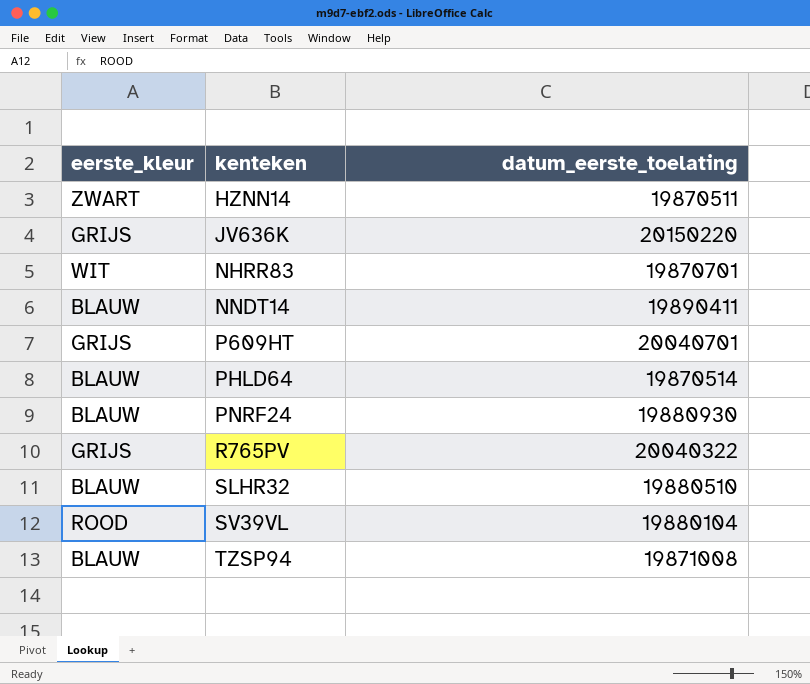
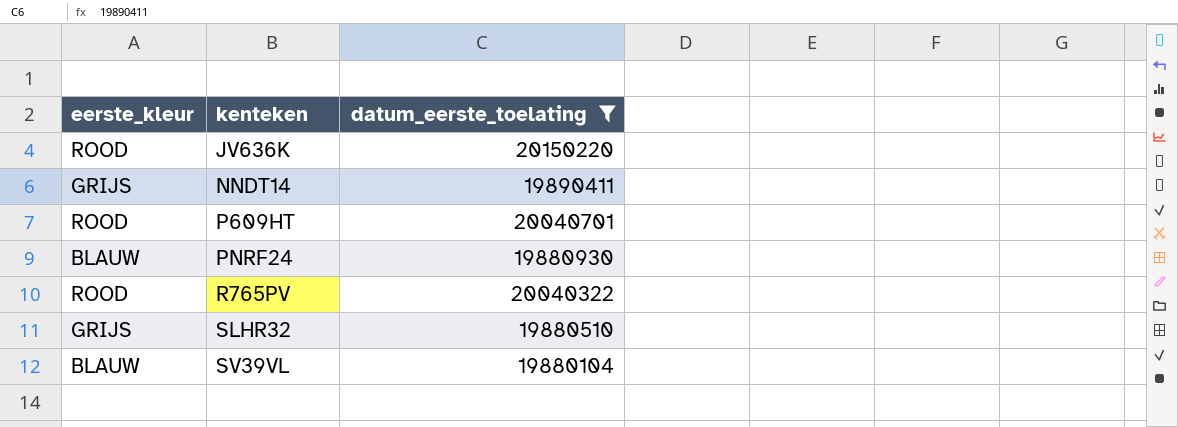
filter: none -> datum_eerste_toelating >= 19880104
JV636K | eerste_kleur: GRIJS -> ROOD
NNDT14 | eerste_kleur: BLAUW -> GRIJS
P609HT | eerste_kleur: GRIJS -> ROOD
R765PV | eerste_kleur: GRIJS -> ROOD
SLHR32 | eerste_kleur: BLAUW -> GRIJS
SV39VL | eerste_kleur: ROOD -> BLAUW

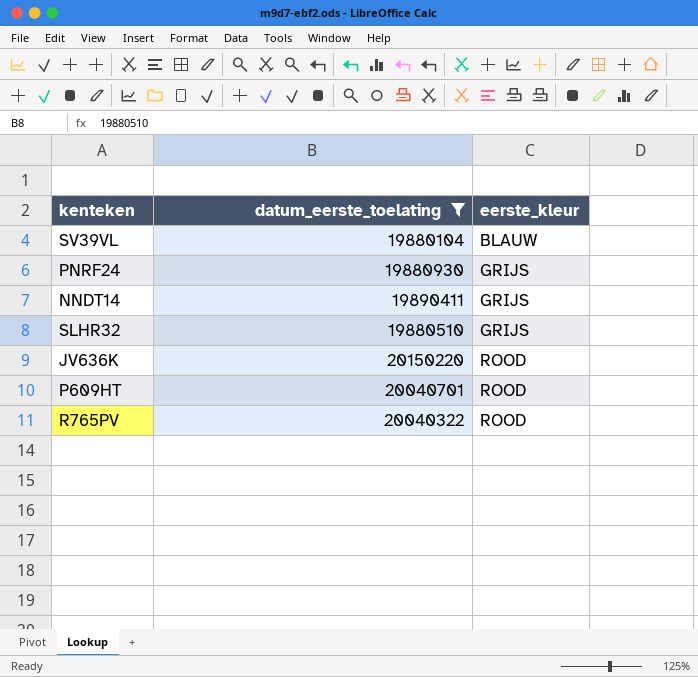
row order: kenteken ascending -> eerste_kleur ascending
column eerste_kleur | position: 1 -> 3
PNRF24 | eerste_kleur: BLAUW -> GRIJS

